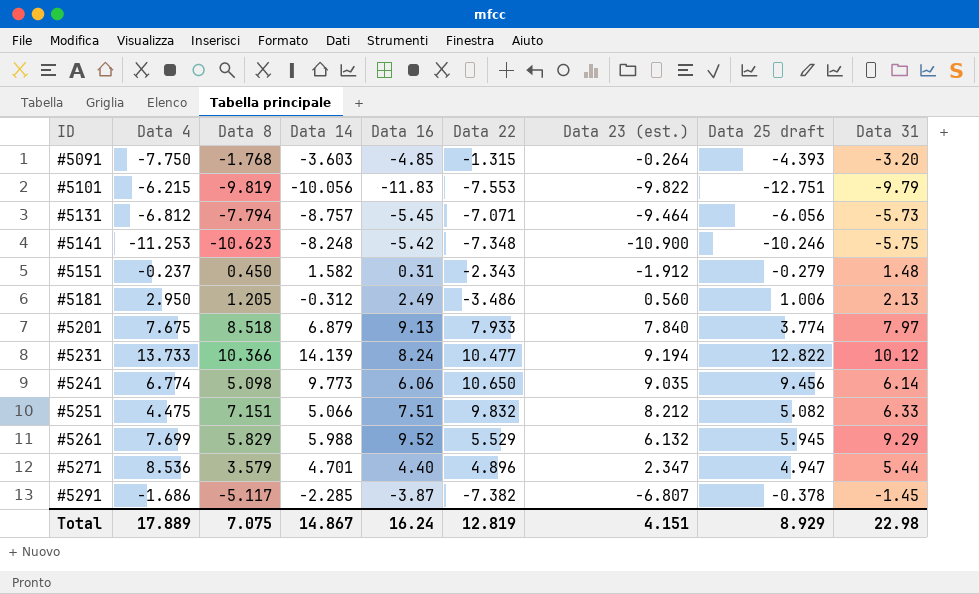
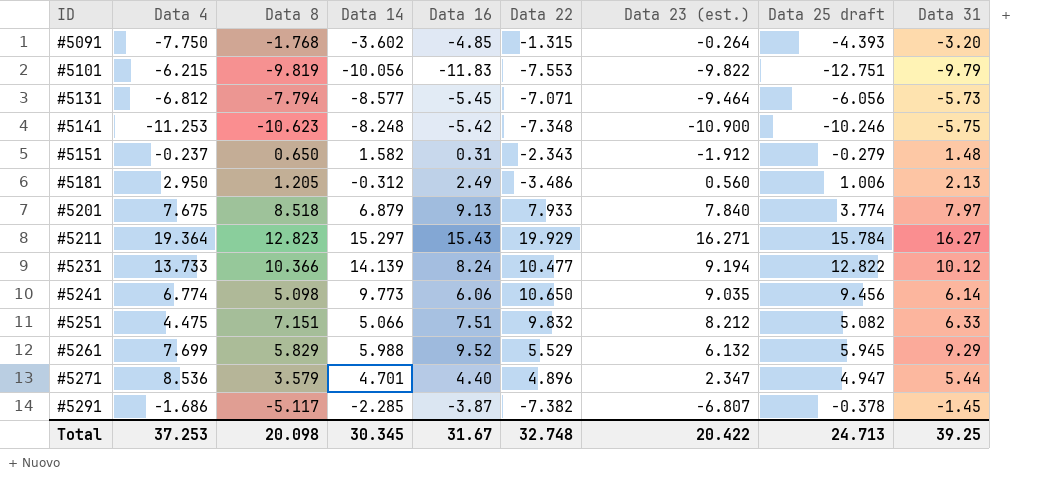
#5091 | Data 14: -3.603 -> -3.602
#5131 | Data 14: -8.757 -> -8.577
#5151 | Data 8: 0.450 -> 0.650
row #5211: none -> 19.364 | 12.823 | 15.297 | 15.43 | 19.929 | 16.271 | 15.784 | 16.27
Total | Data 4: 17.889 -> 37.253
Total | Data 8: 7.075 -> 20.098
Total | Data 14: 14.867 -> 30.345
Total | Data 16: 16.24 -> 31.67
Total | Data 22: 12.819 -> 32.748
Total | Data 23 (est.): 4.151 -> 20.422
Total | Data 25 draft: 8.929 -> 24.713
Total | Data 31: 22.98 -> 39.25

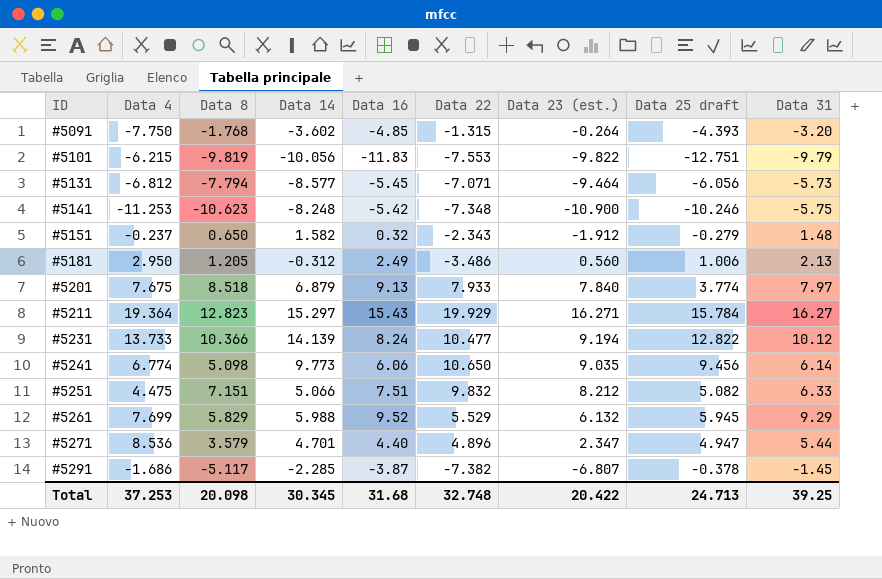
#5151 | Data 16: 0.31 -> 0.32
Total | Data 16: 31.67 -> 31.68

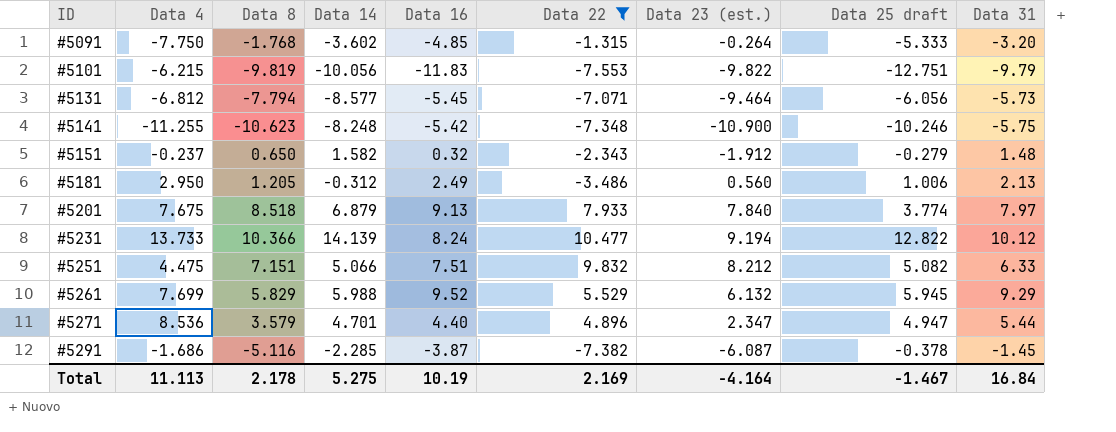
filter: none -> Data 22 <= 10.477
#5091 | Data 25 draft: -4.393 -> -5.333
#5141 | Data 4: -11.253 -> -11.255
#5291 | Data 8: -5.117 -> -5.116
#5291 | Data 23 (est.): -6.807 -> -6.087
Total | Data 4: 37.253 -> 11.113
Total | Data 8: 20.098 -> 2.178
Total | Data 14: 30.345 -> 5.275
Total | Data 16: 31.68 -> 10.19
Total | Data 22: 32.748 -> 2.169
Total | Data 23 (est.): 20.422 -> -4.164
Total | Data 25 draft: 24.713 -> -1.467
Total | Data 31: 39.25 -> 16.84

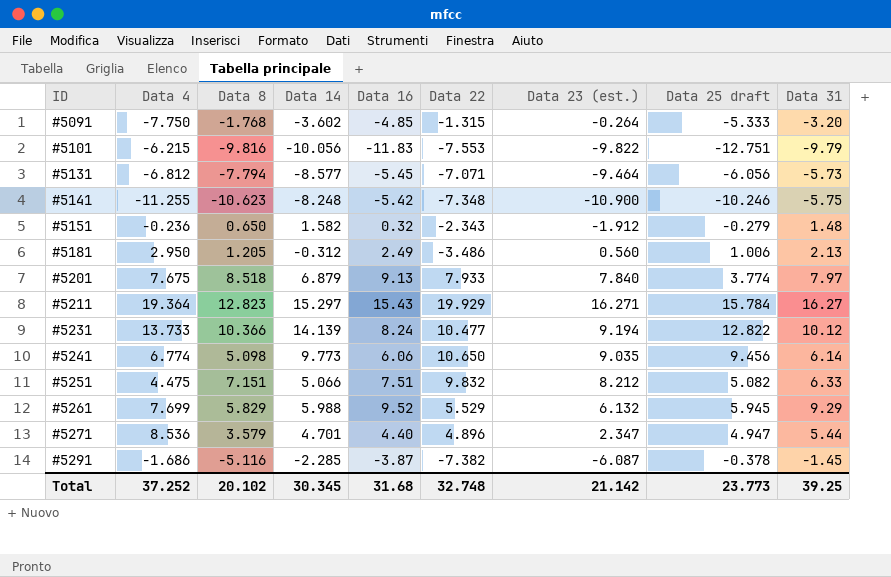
filter: Data 22 <= 10.477 -> none
#5101 | Data 8: -9.819 -> -9.816
#5151 | Data 4: -0.237 -> -0.236
Total | Data 4: 11.113 -> 37.252
Total | Data 8: 2.178 -> 20.102
Total | Data 14: 5.275 -> 30.345
Total | Data 16: 10.19 -> 31.68
Total | Data 22: 2.169 -> 32.748
Total | Data 23 (est.): -4.164 -> 21.142
Total | Data 25 draft: -1.467 -> 23.773
Total | Data 31: 16.84 -> 39.25

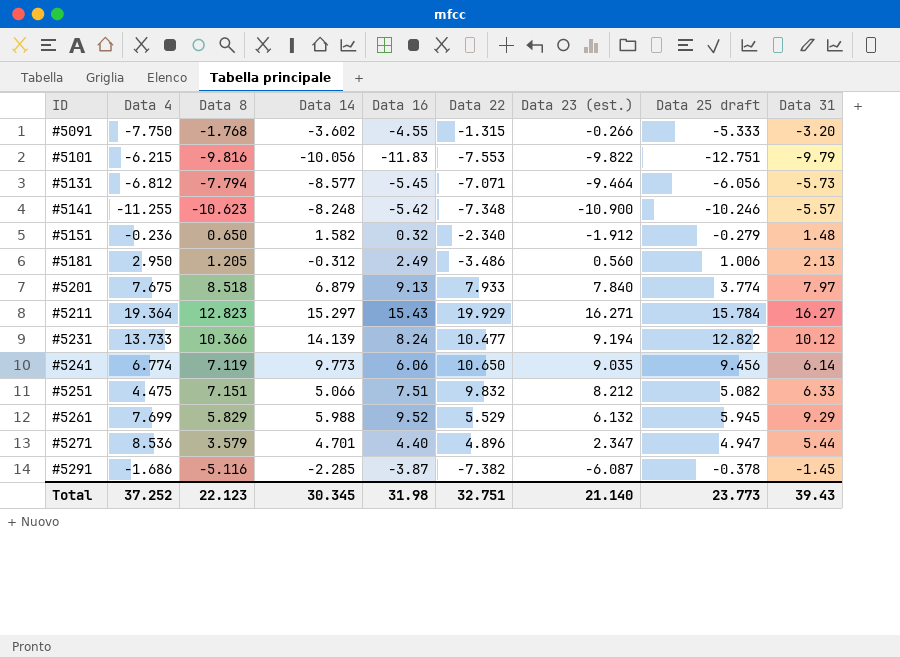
#5091 | Data 16: -4.85 -> -4.55
#5091 | Data 23 (est.): -0.264 -> -0.266
#5141 | Data 31: -5.75 -> -5.57
#5151 | Data 22: -2.343 -> -2.340
#5241 | Data 8: 5.098 -> 7.119
Total | Data 8: 20.102 -> 22.123
Total | Data 16: 31.68 -> 31.98
Total | Data 22: 32.748 -> 32.751
Total | Data 23 (est.): 21.142 -> 21.140
Total | Data 31: 39.25 -> 39.43

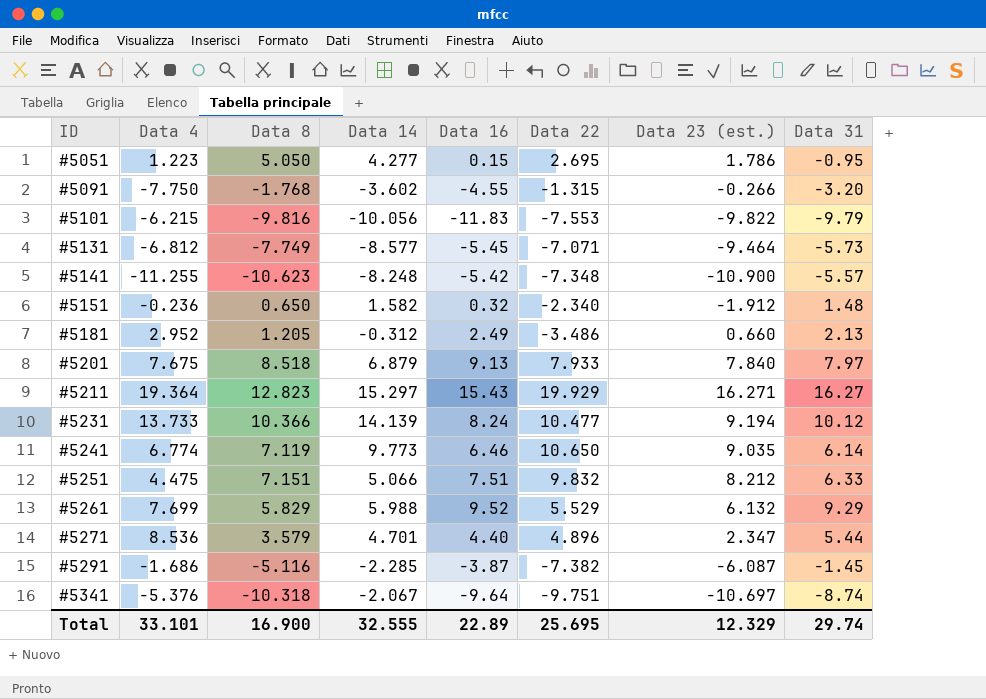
column Data 25 draft | position: 8 -> none
row #5051: none -> 1.223 | 5.050 | 4.277 | 0.15 | 2.695 | 1.786 | -0.95
#5131 | Data 8: -7.794 -> -7.749
#5181 | Data 4: 2.950 -> 2.952
#5181 | Data 23 (est.): 0.560 -> 0.660
#5241 | Data 16: 6.06 -> 6.46
row #5341: none -> -5.376 | -10.318 | -2.067 | -9.64 | -9.751 | -10.697 | -8.74
Total | Data 4: 37.252 -> 33.101
Total | Data 8: 22.123 -> 16.900
Total | Data 14: 30.345 -> 32.555
Total | Data 16: 31.98 -> 22.89
Total | Data 22: 32.751 -> 25.695
Total | Data 23 (est.): 21.140 -> 12.329
Total | Data 31: 39.43 -> 29.74

